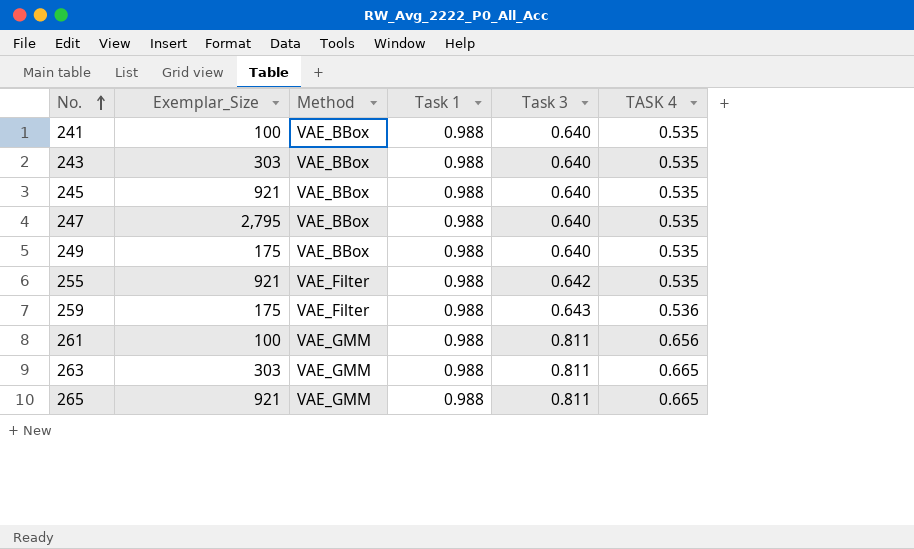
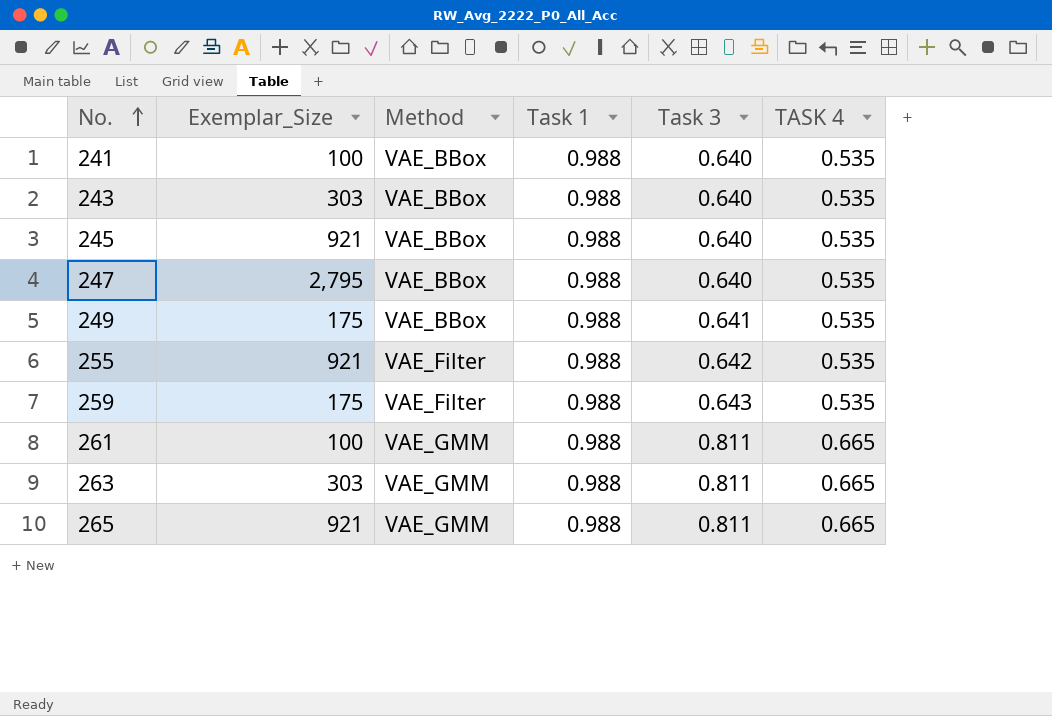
249 | Task 3: 0.640 -> 0.641
259 | TASK 4: 0.536 -> 0.535
261 | TASK 4: 0.656 -> 0.665

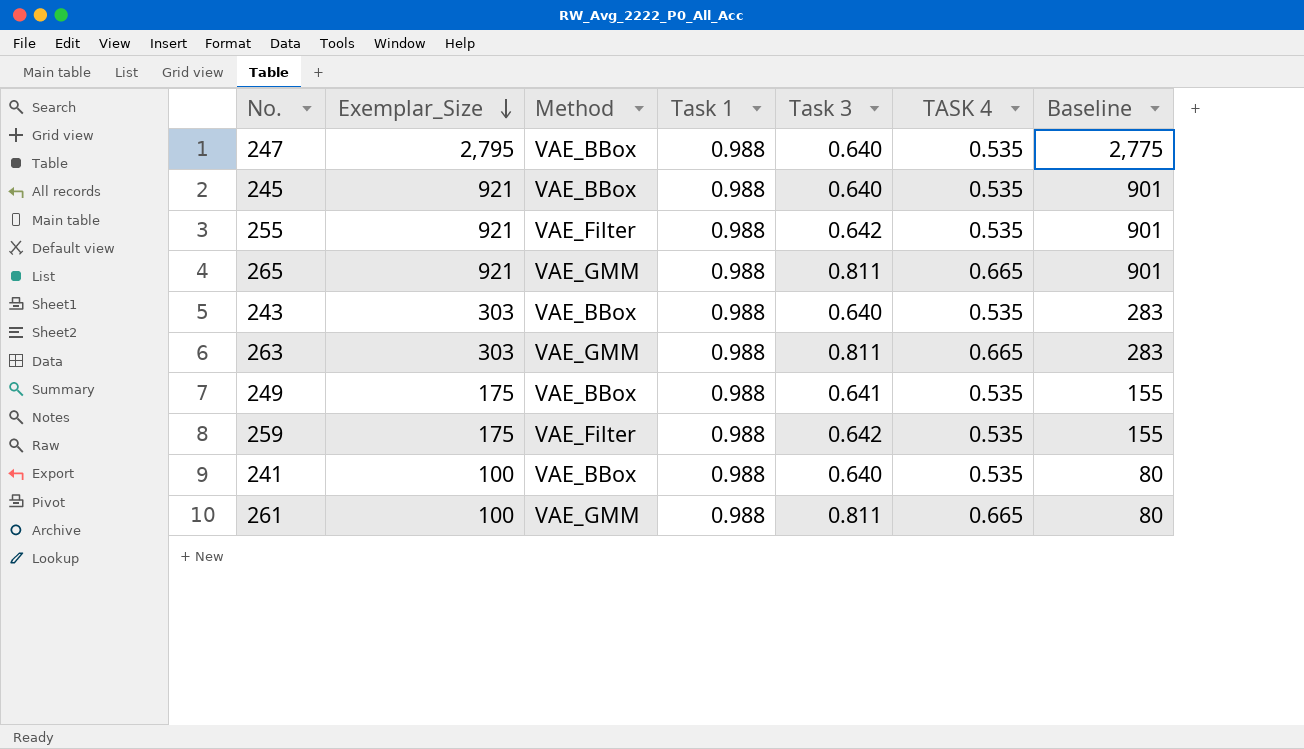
row order: No. ascending -> Exemplar_Size descending
column Baseline | formula: none -> [Exemplar_Size] - 20
259 | Task 3: 0.643 -> 0.642

